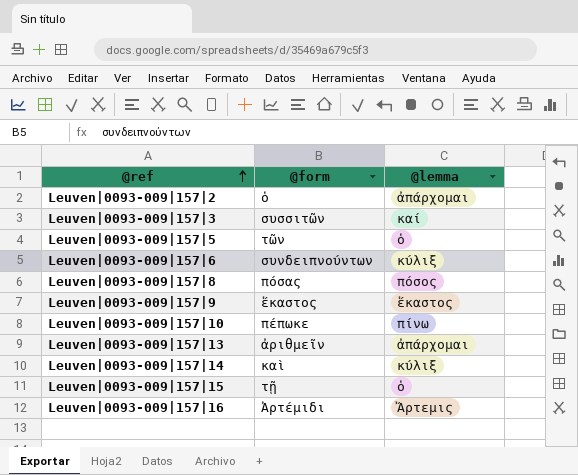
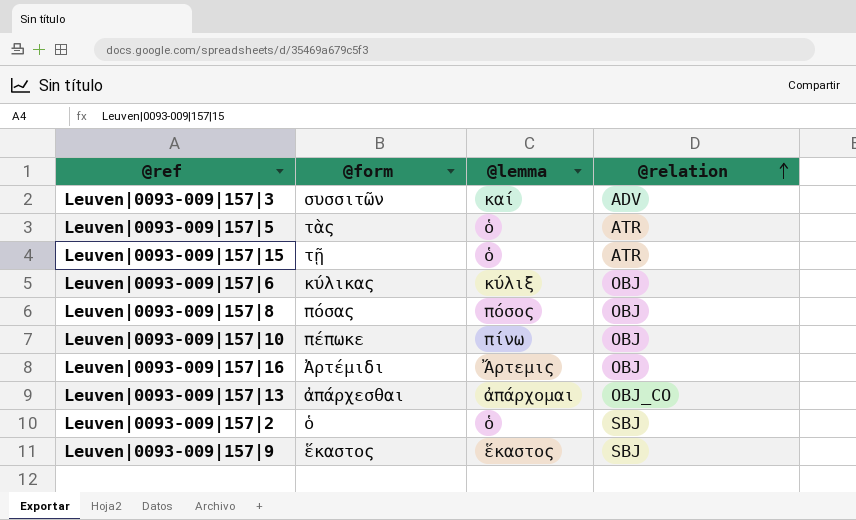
row order: @ref ascending -> @relation ascending
column @relation | position: none -> 4
row Leuven|0093-009|157|14: καὶ | κύλιξ -> none
Leuven|0093-009|157|5 | @form: τῶν -> τὰς
Leuven|0093-009|157|6 | @form: συνδειπνούντων -> κύλικας
Leuven|0093-009|157|13 | @form: ἀριθμεῖν -> ἀπάρχεσθαι
Leuven|0093-009|157|2 | @lemma: ἀπάρχομαι -> ὁ

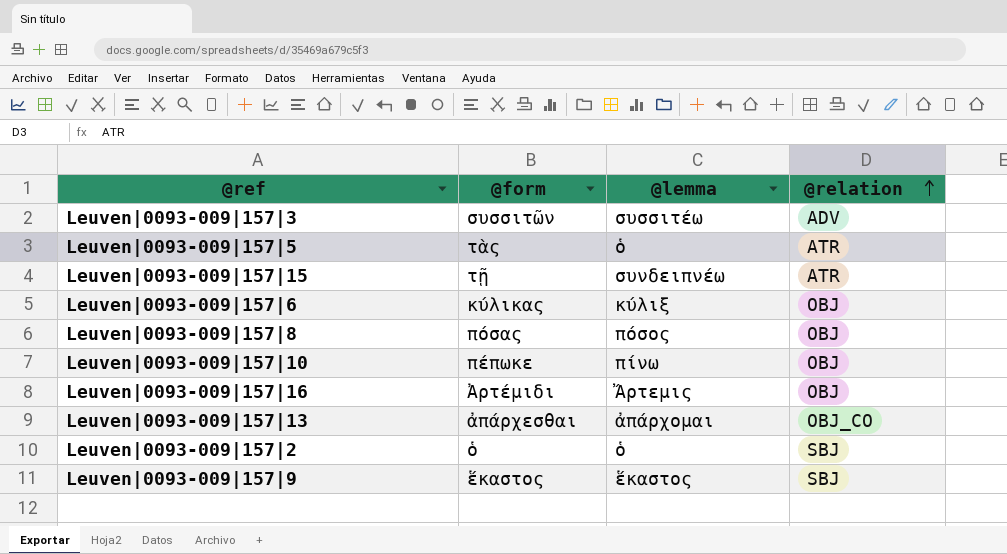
Leuven|0093-009|157|3 | @lemma: καί -> συσσιτέω
Leuven|0093-009|157|15 | @lemma: ὁ -> συνδειπνέω

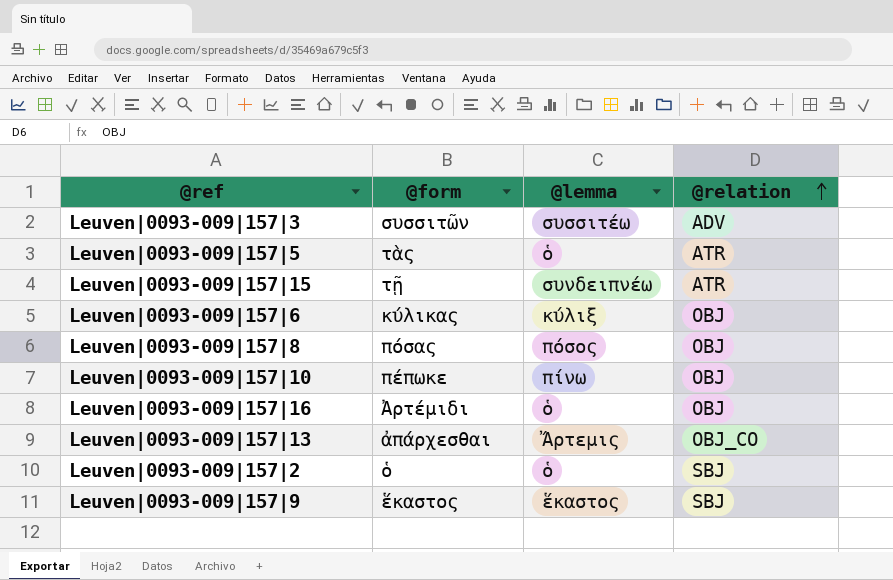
Leuven|0093-009|157|16 | @lemma: Ἄρτεμις -> ὁ
Leuven|0093-009|157|13 | @lemma: ἀπάρχομαι -> Ἄρτεμις

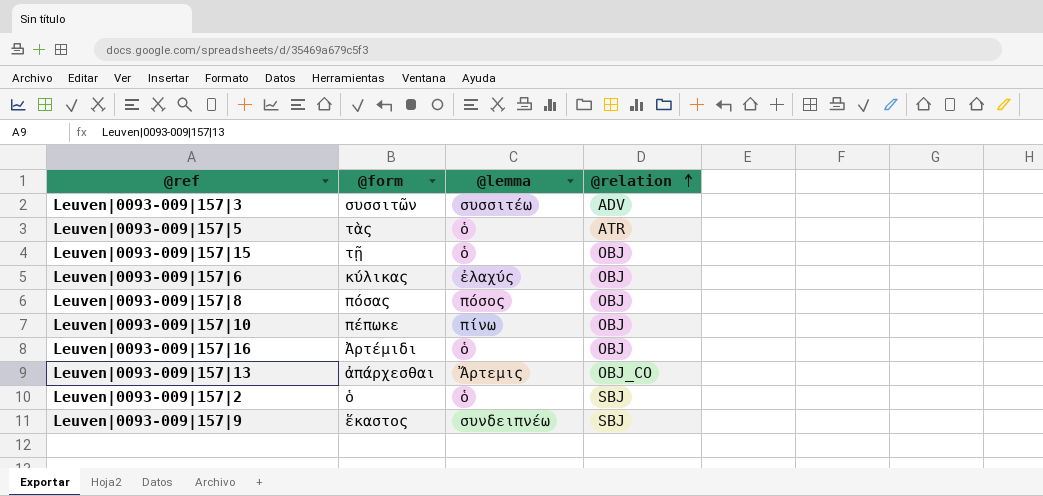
Leuven|0093-009|157|15 | @lemma: συνδειπνέω -> ὁ
Leuven|0093-009|157|15 | @relation: ATR -> OBJ
Leuven|0093-009|157|6 | @lemma: κύλιξ -> ἐλαχύς
Leuven|0093-009|157|9 | @lemma: ἕκαστος -> συνδειπνέω

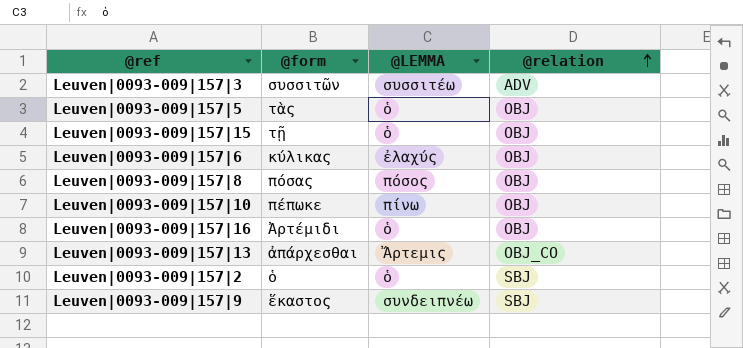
column name: @lemma -> @LEMMA
Leuven|0093-009|157|5 | @relation: ATR -> OBJ

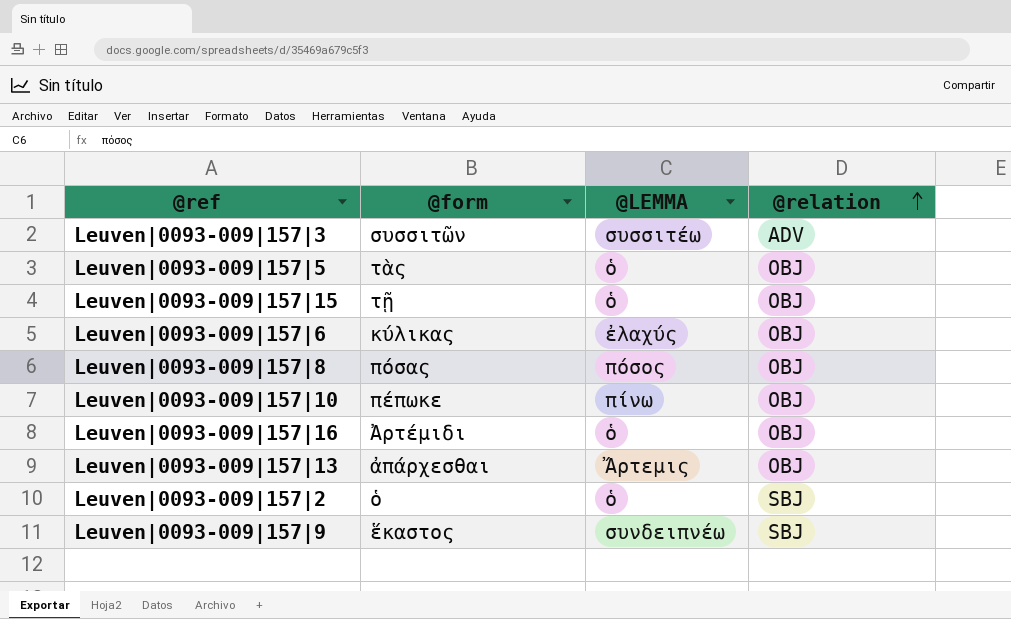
Leuven|0093-009|157|13 | @relation: OBJ_CO -> OBJ

